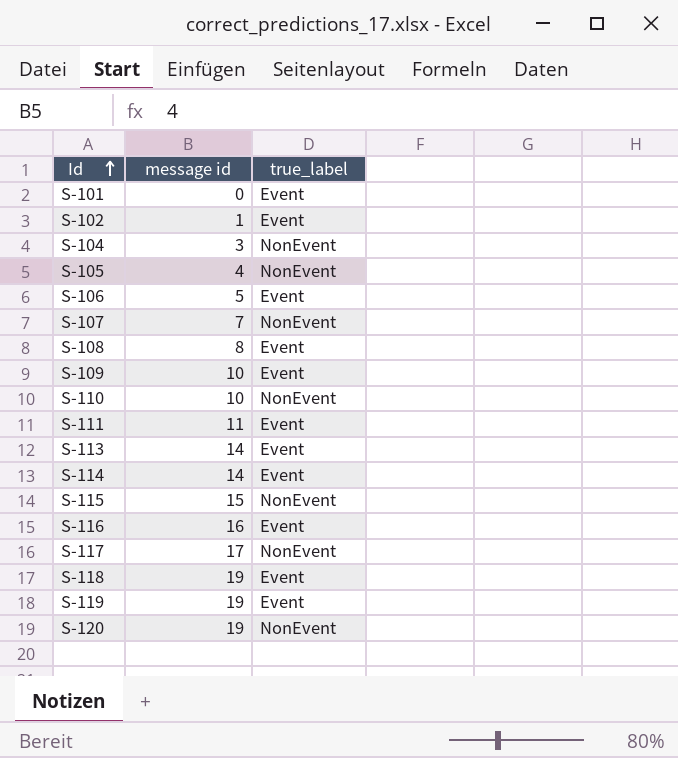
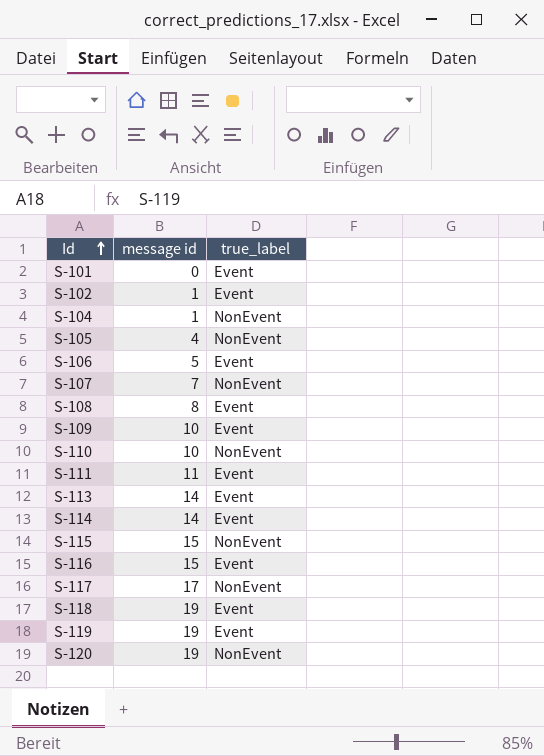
S-104 | message id: 3 -> 1
S-116 | message id: 16 -> 15

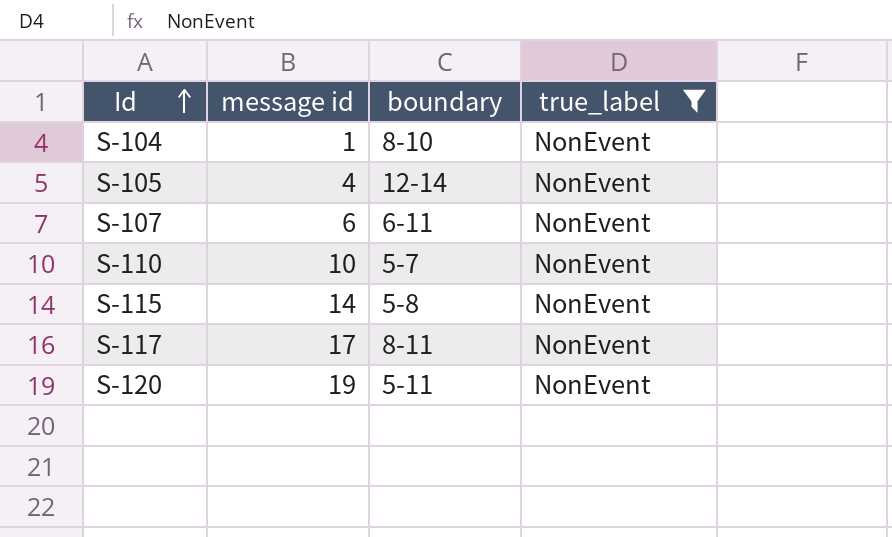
filter: none -> true_label = NonEvent
column boundary | position: none -> 3
S-107 | message id: 7 -> 6
S-115 | message id: 15 -> 14

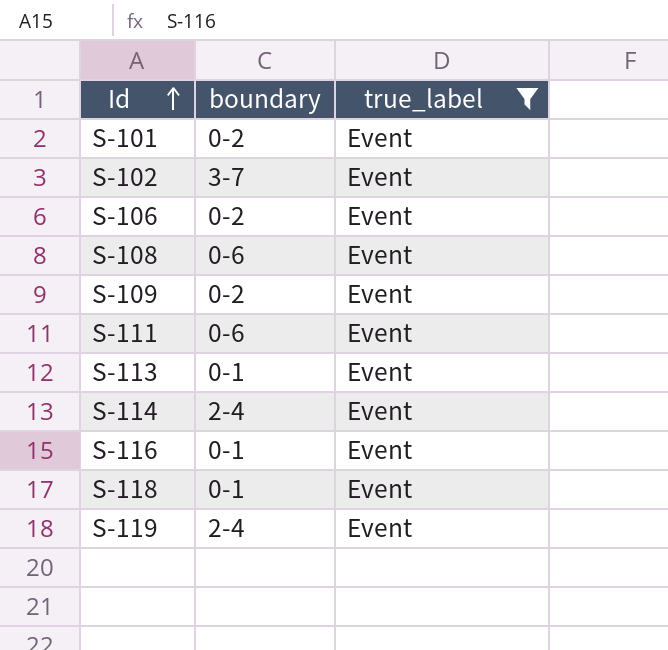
filter: true_label = NonEvent -> true_label = Event
column message id | position: 2 -> none

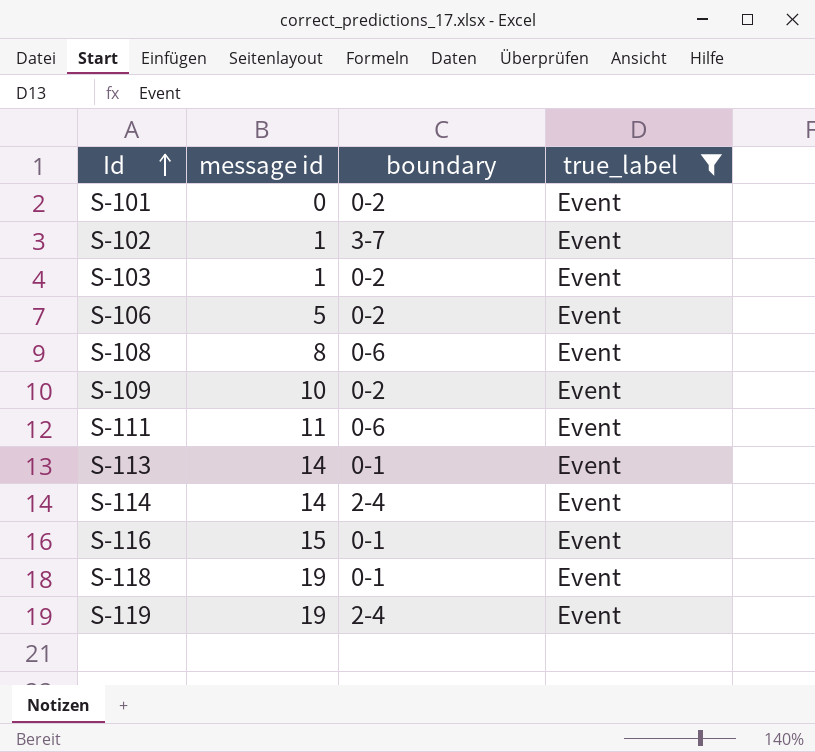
column message id | position: none -> 2
row S-103: none -> 1 | 0-2 | Event

